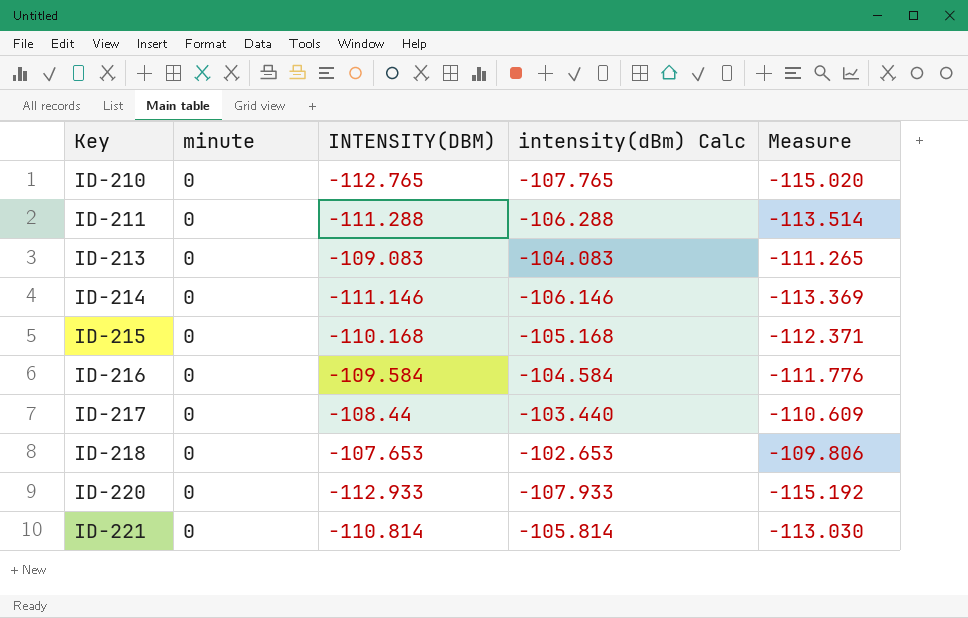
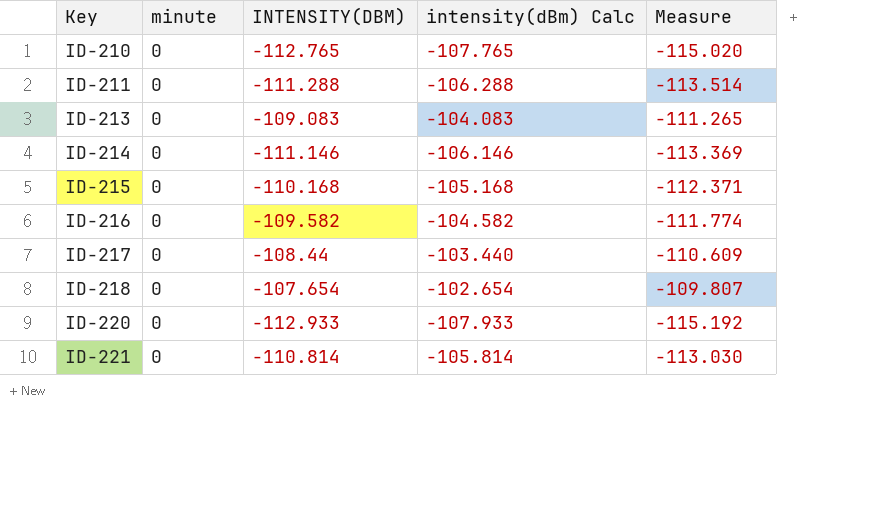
ID-216 | INTENSITY(DBM): -109.584 -> -109.582
ID-216 | intensity(dBm) Calc: -104.584 -> -104.582
ID-216 | Measure: -111.776 -> -111.774
ID-218 | INTENSITY(DBM): -107.653 -> -107.654
ID-218 | intensity(dBm) Calc: -102.653 -> -102.654
ID-218 | Measure: -109.806 -> -109.807

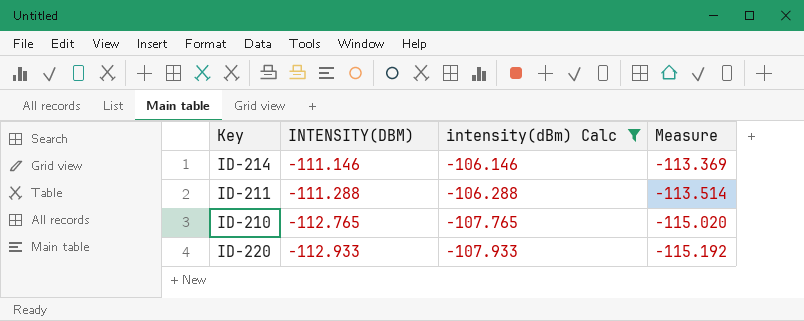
filter: none -> intensity(dBm) Calc <= -106.146
row order: Key ascending -> INTENSITY(DBM) descending
column minute | position: 2 -> none

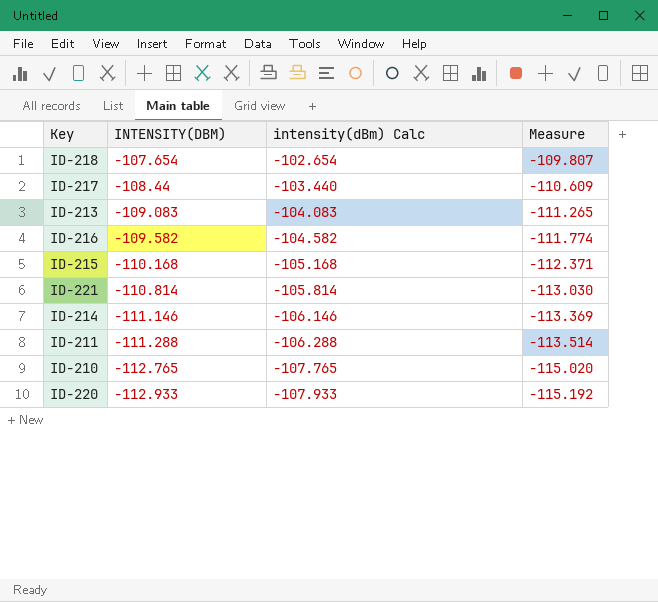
filter: intensity(dBm) Calc <= -106.146 -> none

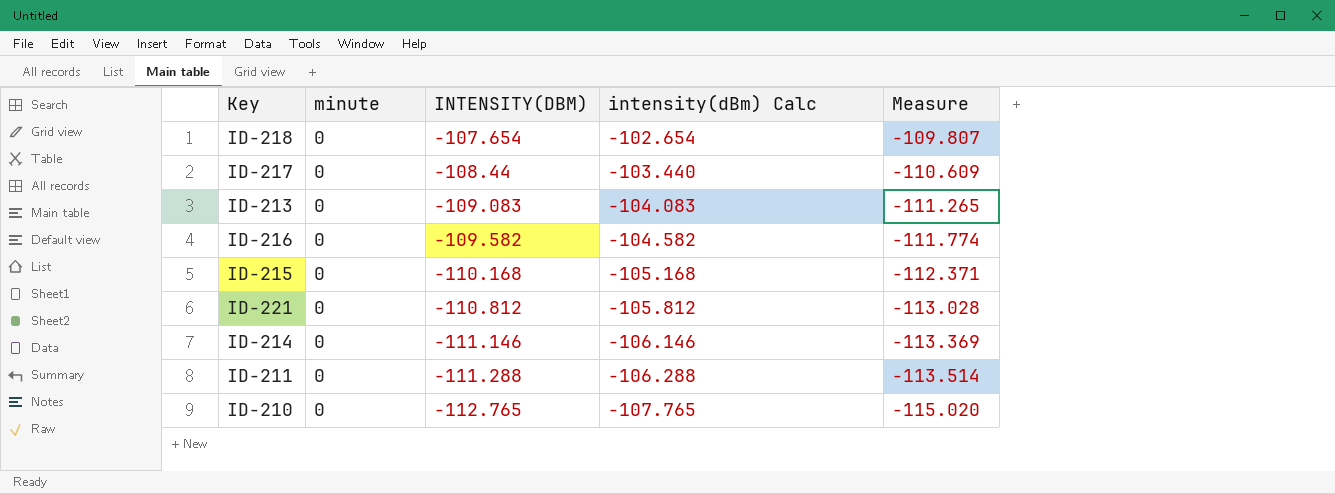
column minute | position: none -> 2
row ID-220: -112.933 | -107.933 | -115.192 -> none
ID-221 | INTENSITY(DBM): -110.814 -> -110.812
ID-221 | intensity(dBm) Calc: -105.814 -> -105.812
ID-221 | Measure: -113.030 -> -113.028

